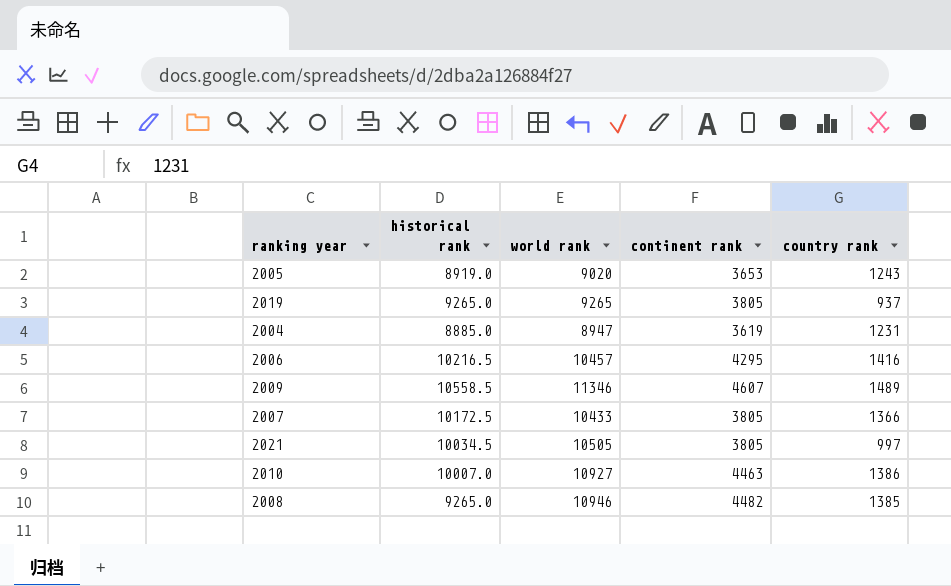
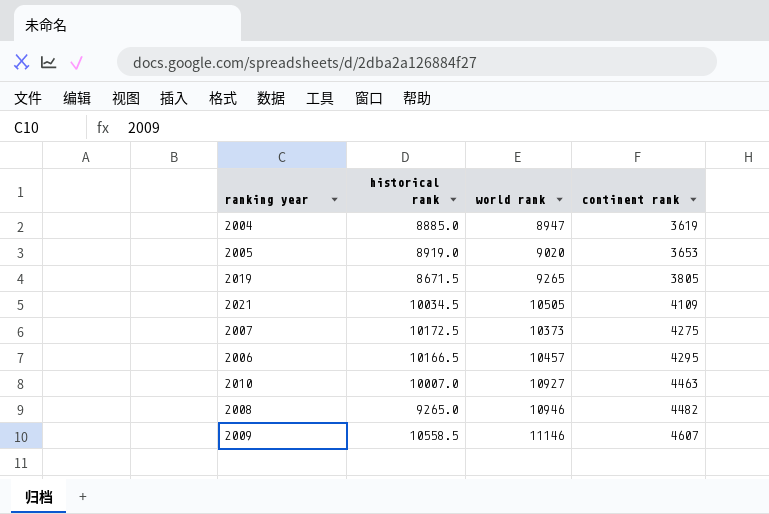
row order: none -> continent rank ascending
column country rank | position: 5 -> none
2019 | historical rank: 9265.0 -> 8671.5
2021 | continent rank: 3805 -> 4109
2007 | world rank: 10433 -> 10373
2007 | continent rank: 3805 -> 4275
2006 | historical rank: 10216.5 -> 10166.5
2009 | world rank: 11346 -> 11146

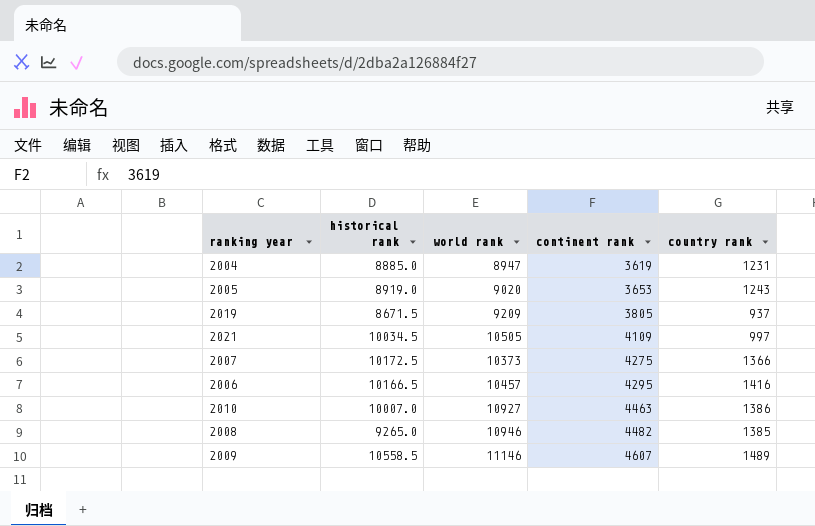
column country rank | position: none -> 5
2019 | world rank: 9265 -> 9209

